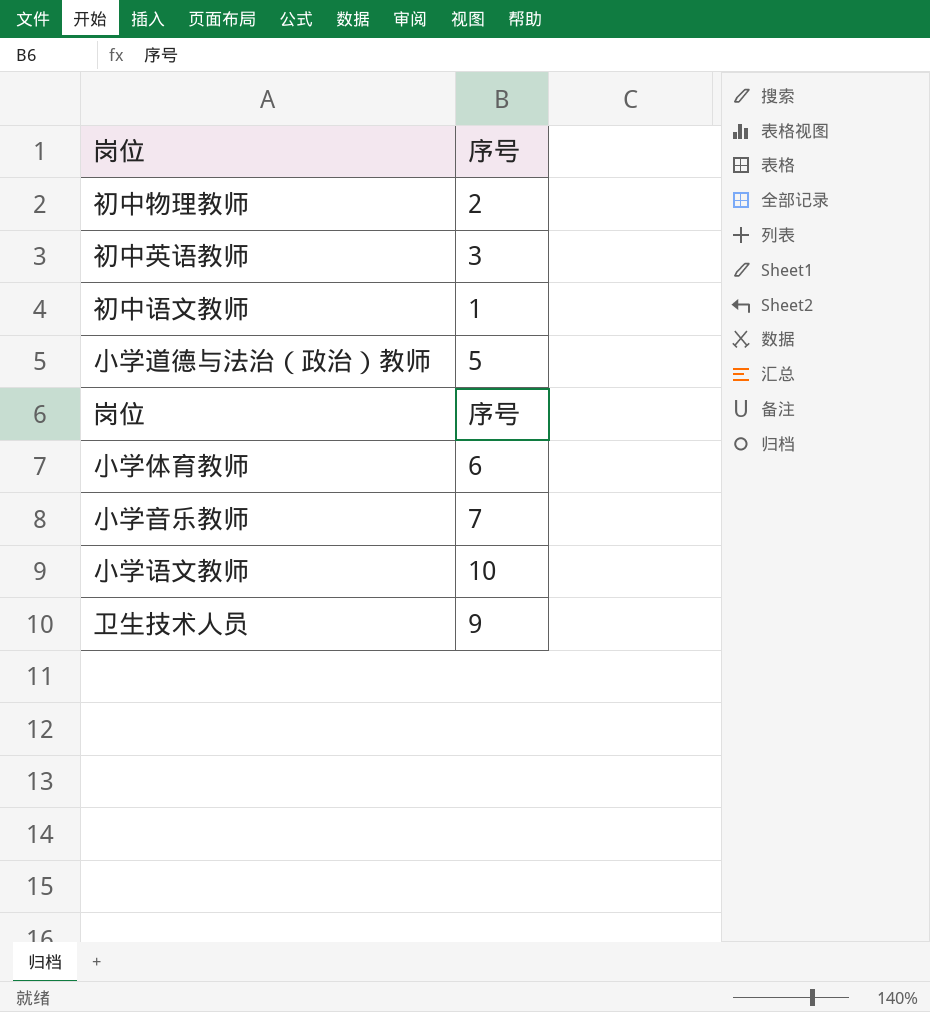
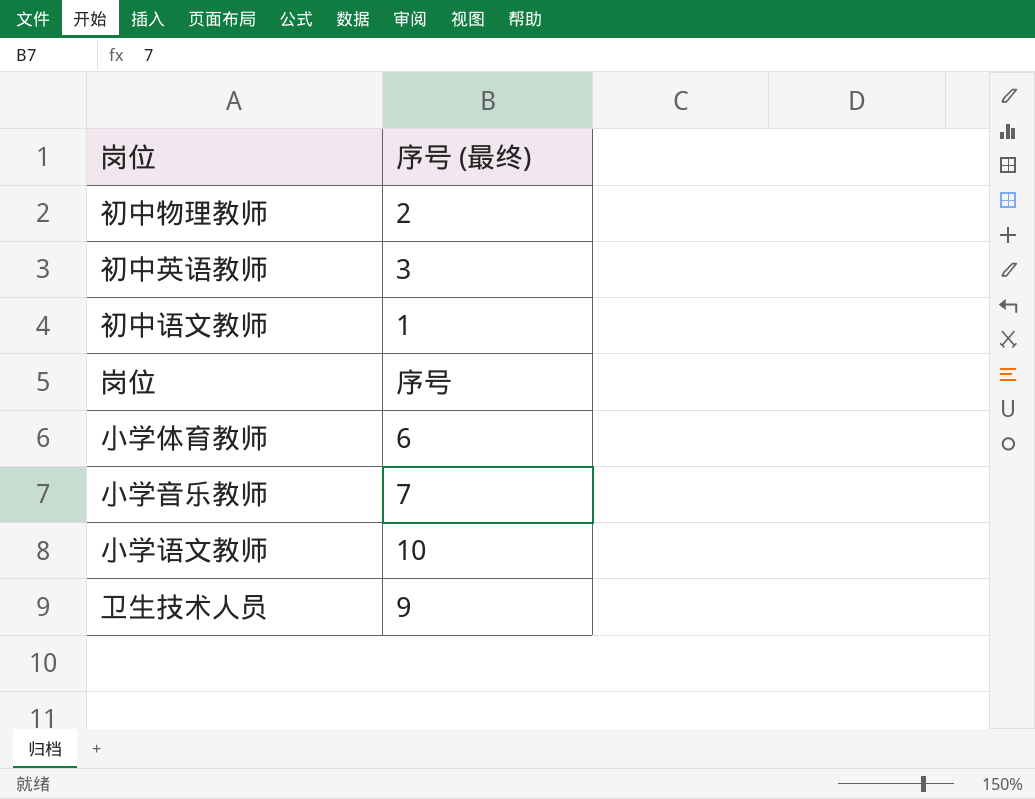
column name: 序号 -> 序号 (最终)
row 小学道德与法治（政治）教师: 5 -> none

